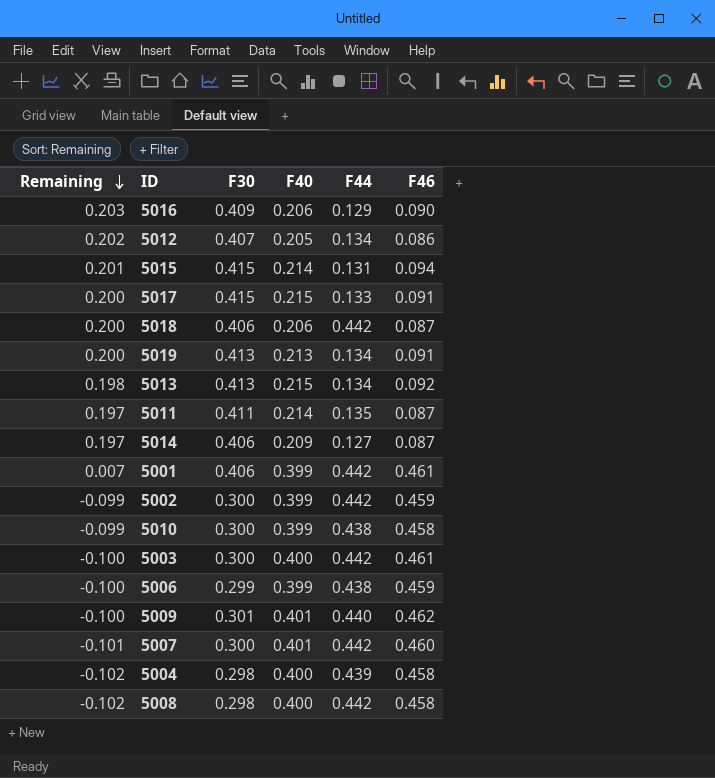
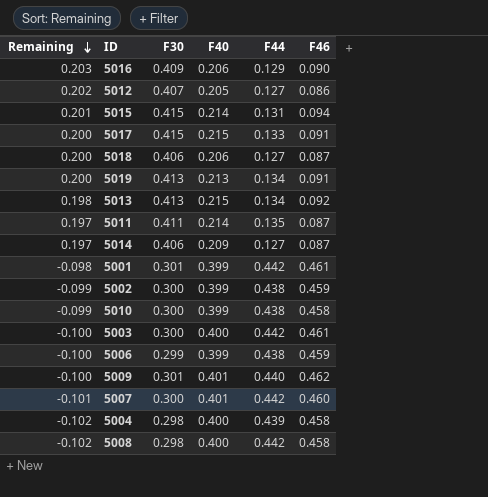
5012 | F44: 0.134 -> 0.127
5018 | F44: 0.442 -> 0.127
5001 | Remaining: 0.007 -> -0.098
5001 | F30: 0.406 -> 0.301
5002 | F44: 0.442 -> 0.438

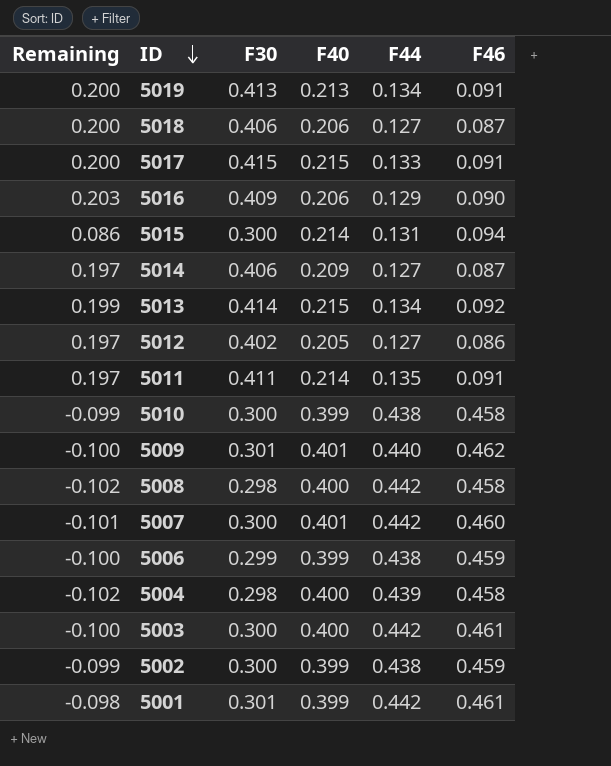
row order: Remaining descending -> ID descending
5015 | Remaining: 0.201 -> 0.086
5015 | F30: 0.415 -> 0.300
5013 | Remaining: 0.198 -> 0.199
5013 | F30: 0.413 -> 0.414
5012 | Remaining: 0.202 -> 0.197
5012 | F30: 0.407 -> 0.402
5011 | F46: 0.087 -> 0.091

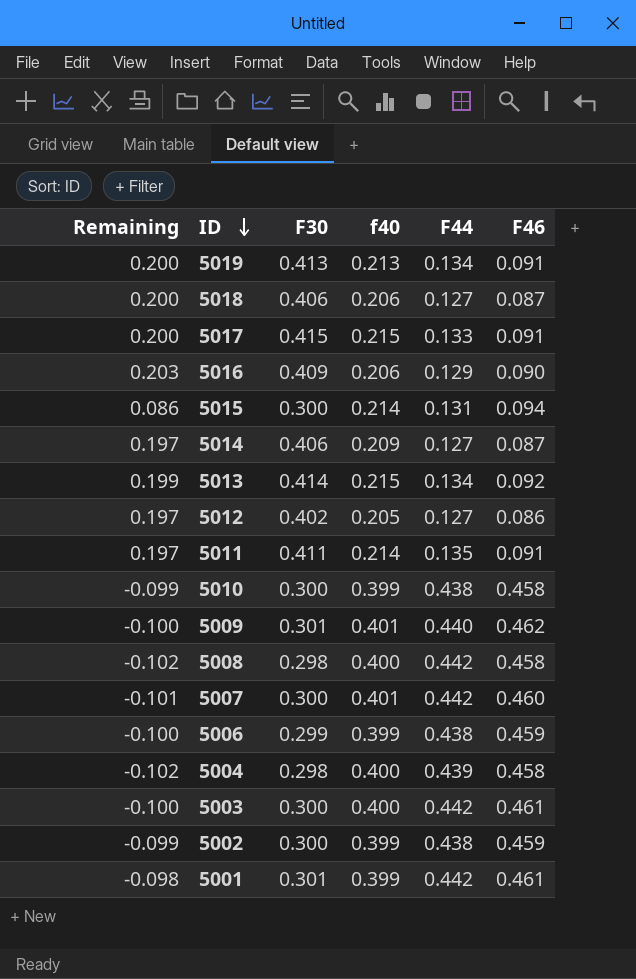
column name: F40 -> f40

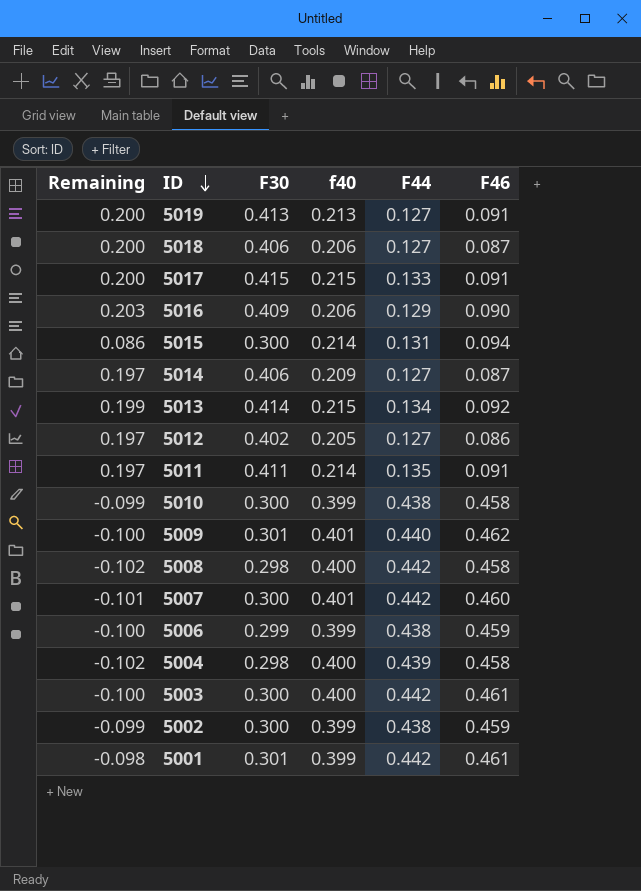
5019 | F44: 0.134 -> 0.127

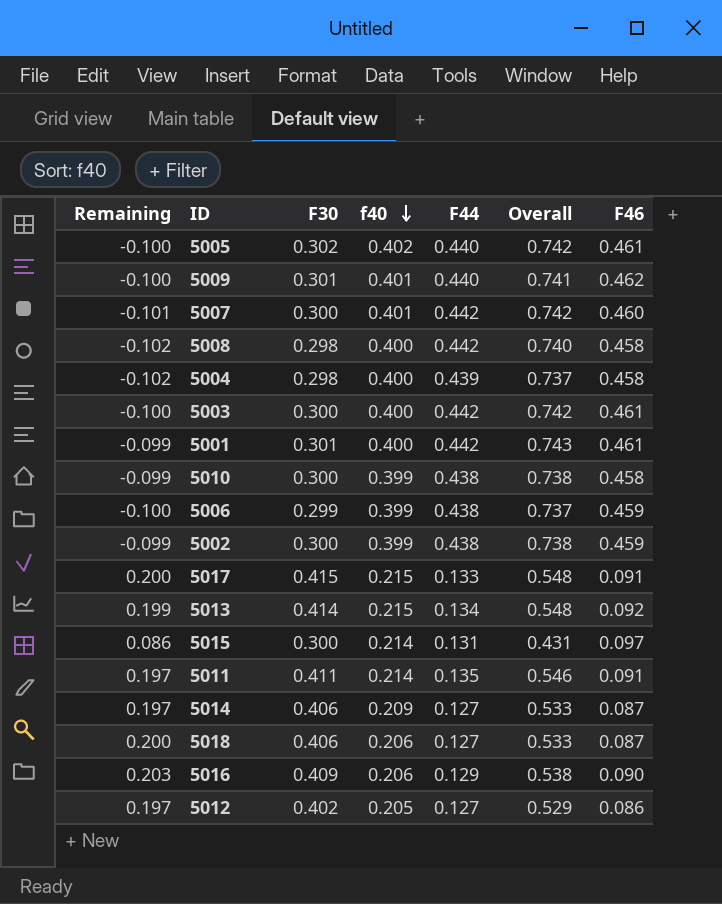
row order: ID descending -> f40 descending
column Overall | formula: none -> [F30] + [F44]
row 5019: 0.200 | 0.413 | 0.213 | 0.127 | 0.091 -> none
row 5005: none -> -0.100 | 0.302 | 0.402 | 0.440 | 0.742 | 0.461
5001 | Remaining: -0.098 -> -0.099
5001 | f40: 0.399 -> 0.400
5015 | F46: 0.094 -> 0.097

